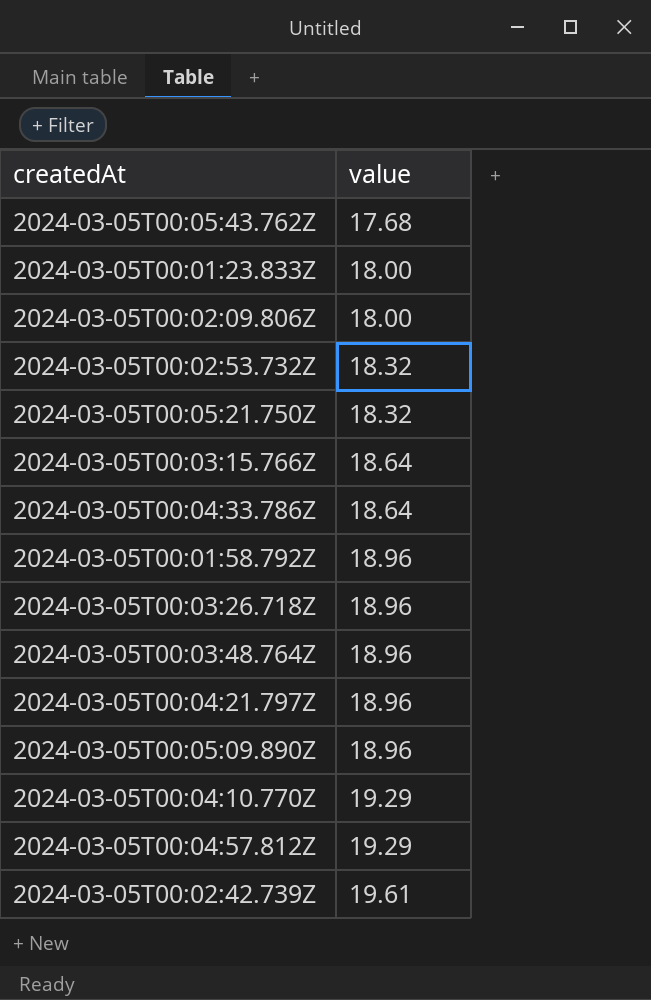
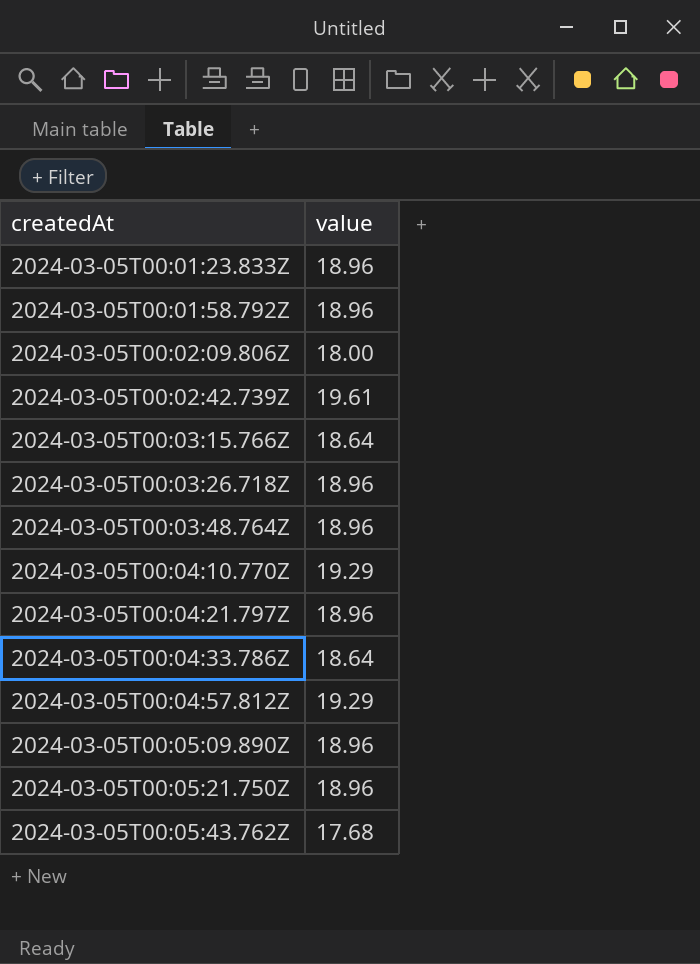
row order: value ascending -> createdAt ascending
row 2024-03-05T00:02:53.732Z: 18.32 -> none
2024-03-05T00:01:23.833Z | value: 18.00 -> 18.96
2024-03-05T00:05:21.750Z | value: 18.32 -> 18.96

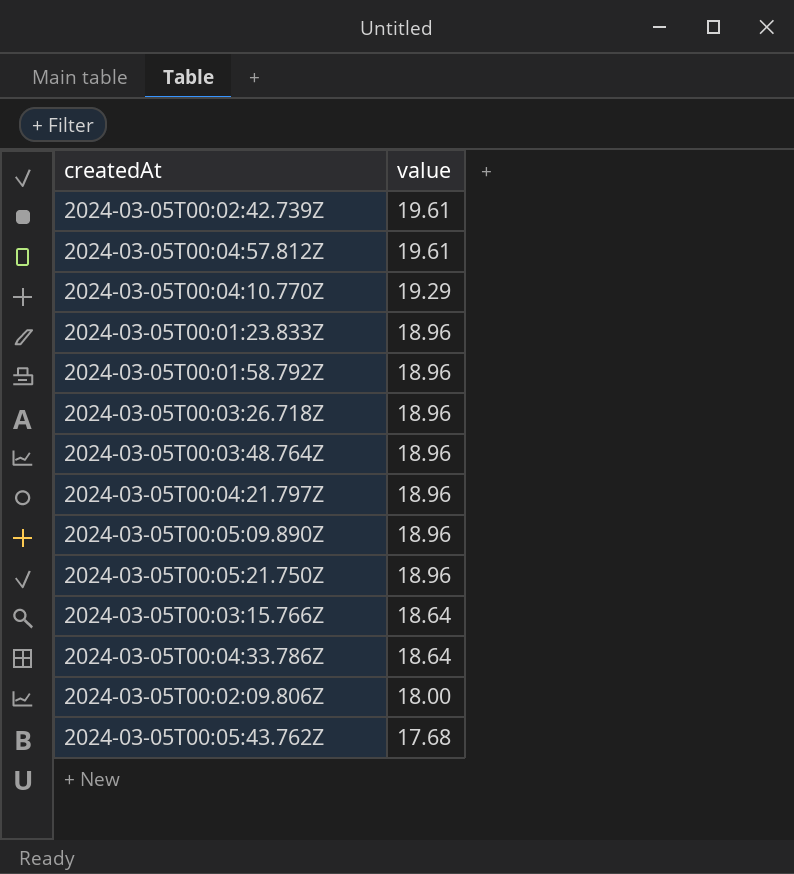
row order: createdAt ascending -> value descending
2024-03-05T00:04:57.812Z | value: 19.29 -> 19.61

